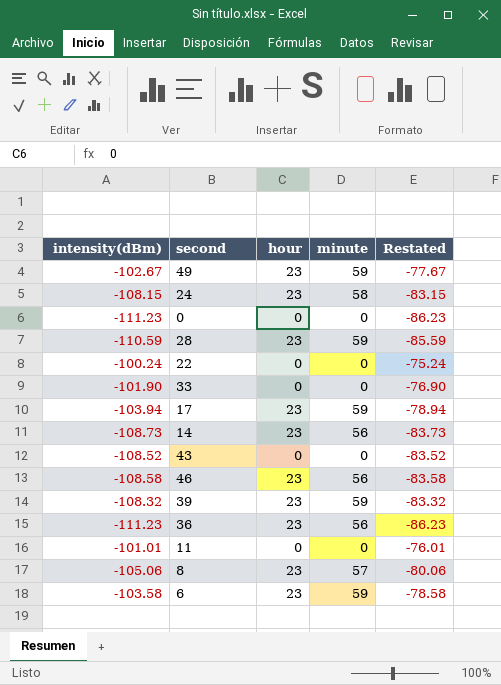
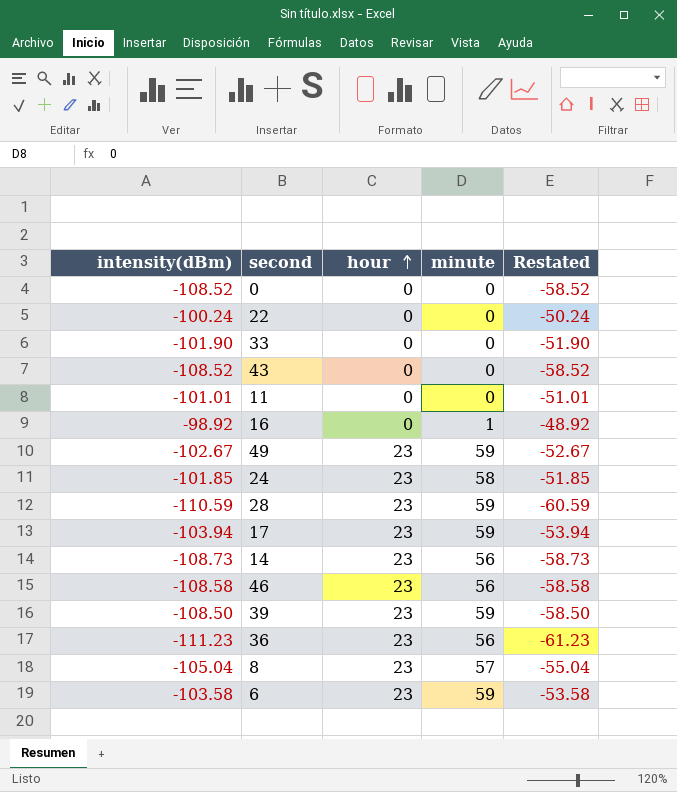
row order: none -> hour ascending
column Restated | formula: [intensity(dBm)] + 25 -> [intensity(dBm)] + 50
0 | intensity(dBm): -111.23 -> -108.52
row 16: none -> -98.92 | 0 | 1 | -48.92
24 | intensity(dBm): -108.15 -> -101.85
39 | intensity(dBm): -108.32 -> -108.50
8 | intensity(dBm): -105.06 -> -105.04

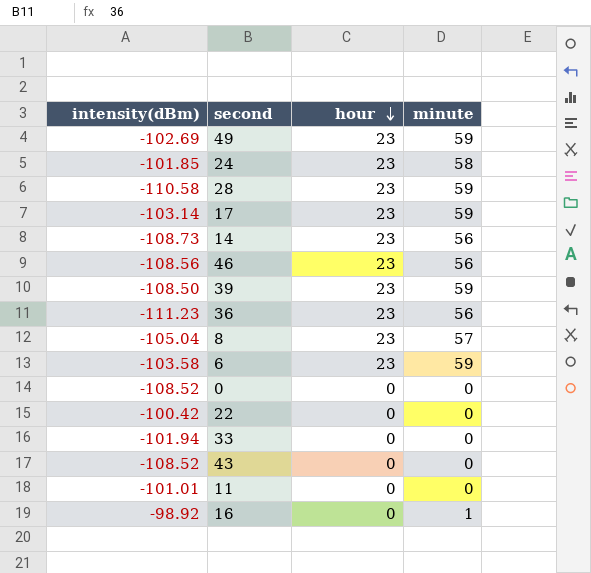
row order: hour ascending -> hour descending
column Restated | formula: [intensity(dBm)] + 50 -> none
49 | intensity(dBm): -102.67 -> -102.69
28 | intensity(dBm): -110.59 -> -110.58
17 | intensity(dBm): -103.94 -> -103.14
46 | intensity(dBm): -108.58 -> -108.56
22 | intensity(dBm): -100.24 -> -100.42
33 | intensity(dBm): -101.90 -> -101.94

